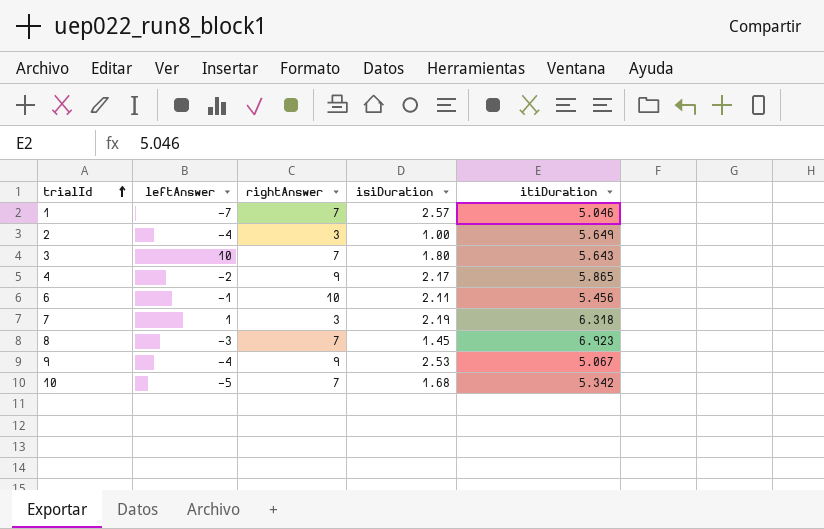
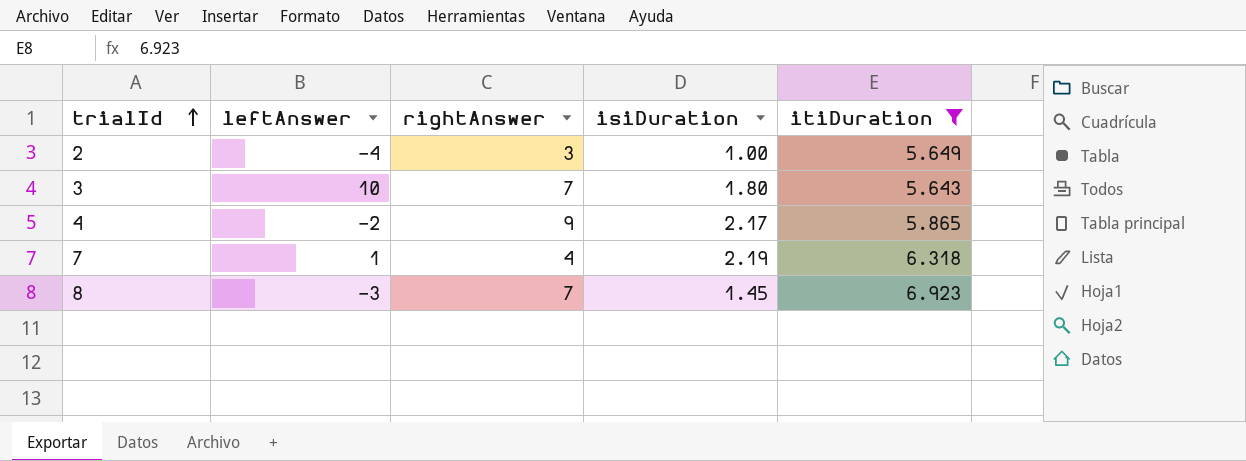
filter: none -> itiDuration >= 5.643
7 | rightAnswer: 3 -> 4

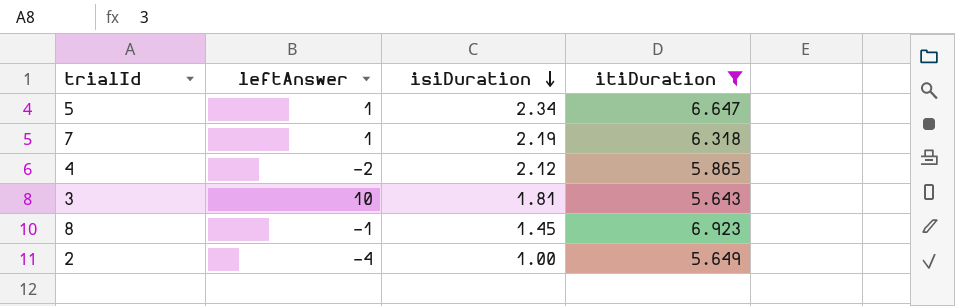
row order: trialId ascending -> isiDuration descending
column rightAnswer | position: 3 -> none
row 5: none -> 1 | 2.34 | 6.647
4 | isiDuration: 2.17 -> 2.12
3 | isiDuration: 1.80 -> 1.81
8 | leftAnswer: -3 -> -1

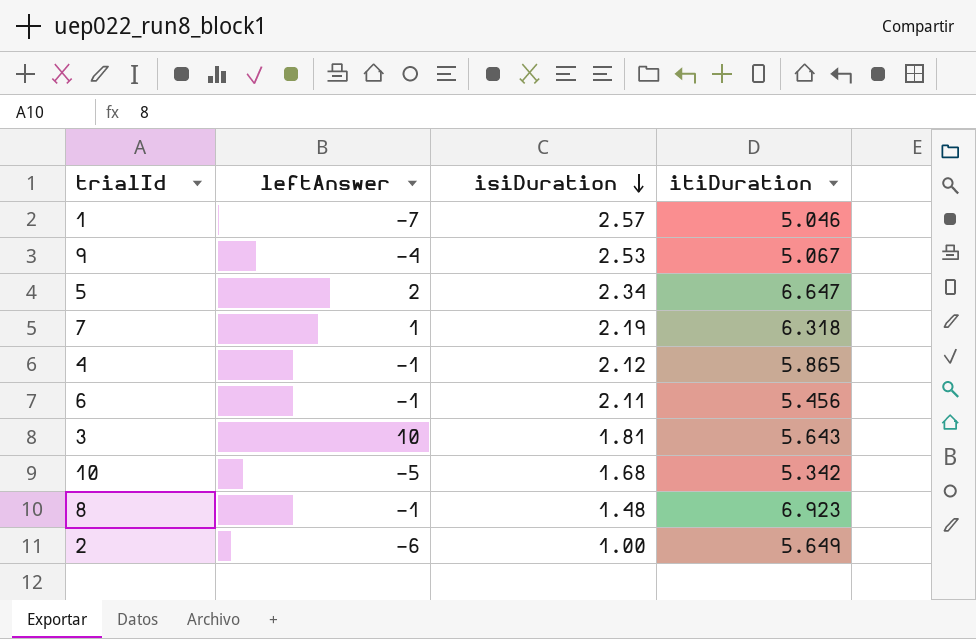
filter: itiDuration >= 5.643 -> none
5 | leftAnswer: 1 -> 2
4 | leftAnswer: -2 -> -1
8 | isiDuration: 1.45 -> 1.48
2 | leftAnswer: -4 -> -6

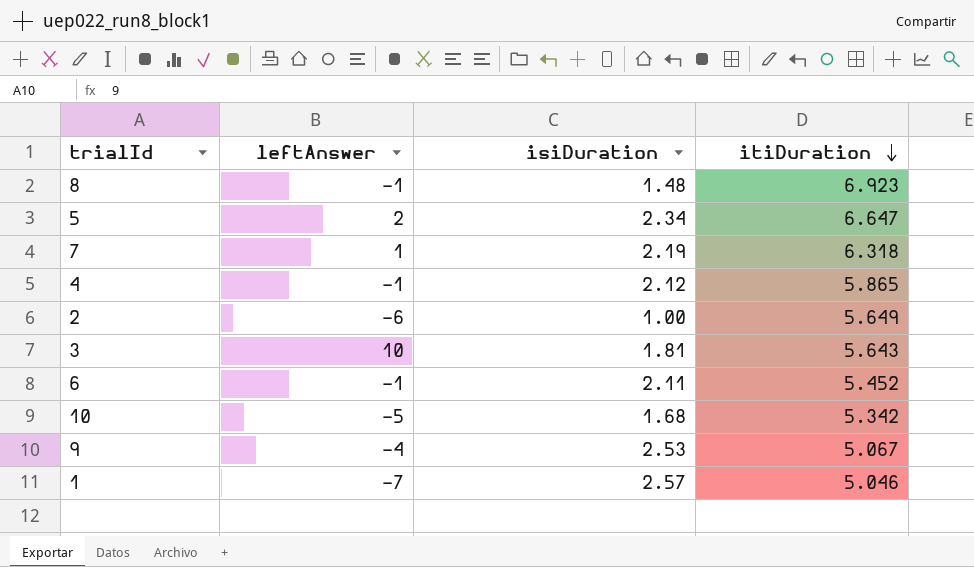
row order: isiDuration descending -> itiDuration descending
6 | itiDuration: 5.456 -> 5.452

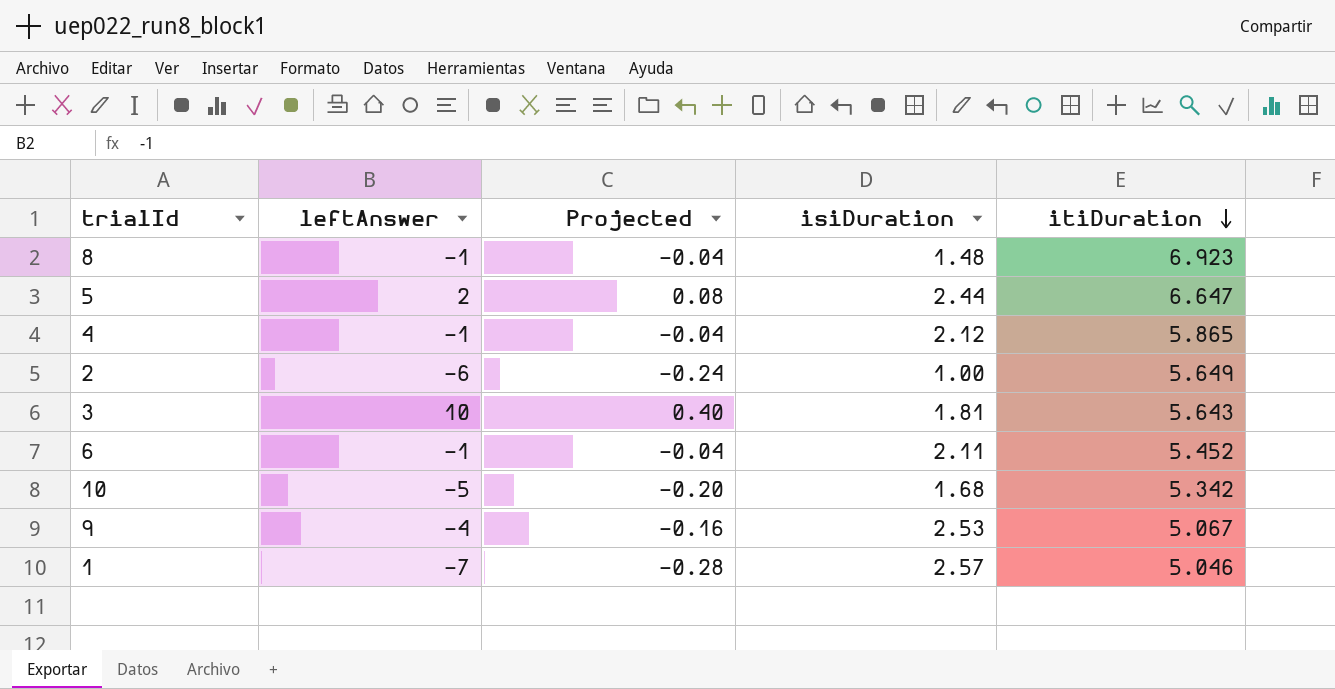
column Projected | formula: none -> [leftAnswer] * 0.04
row 7: 1 | 2.19 | 6.318 -> none
5 | isiDuration: 2.34 -> 2.44

